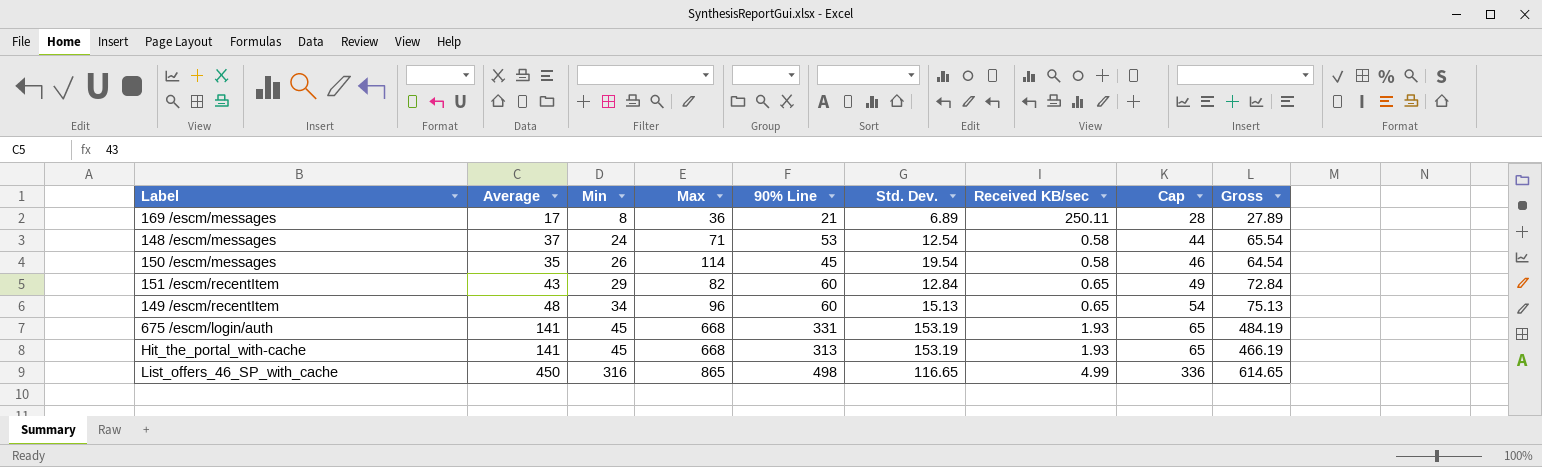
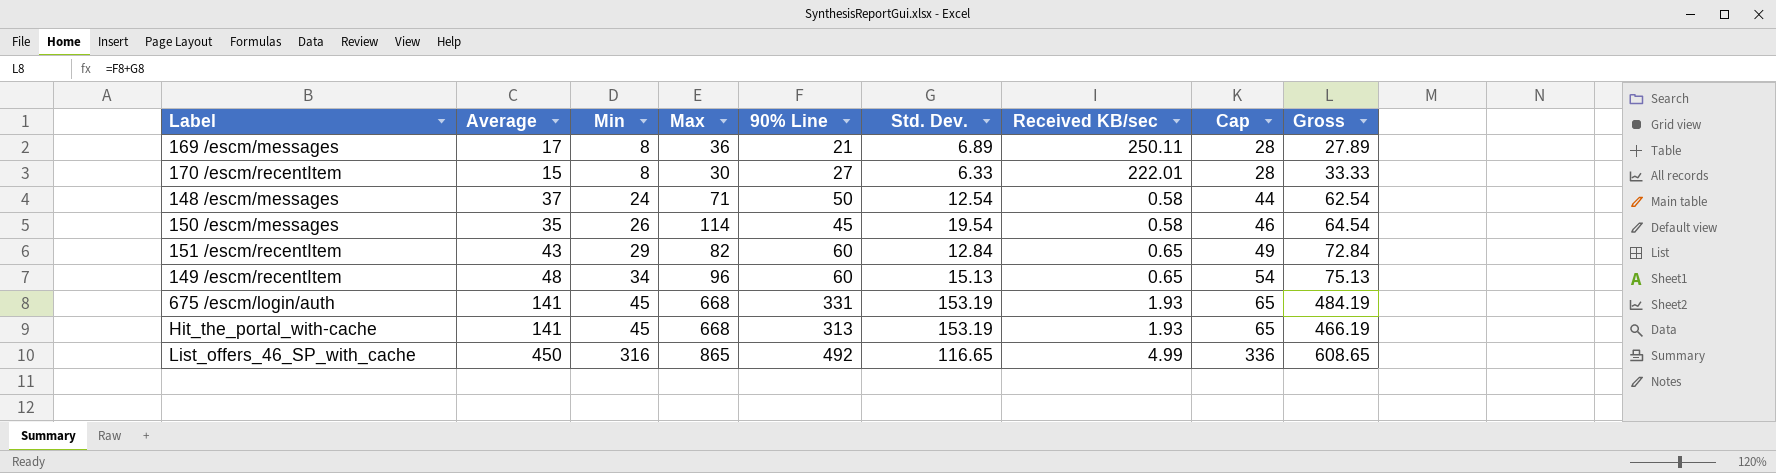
row 170 /escm/recentItem: none -> 15 | 8 | 30 | 27 | 6.33 | 222.01 | 28 | 33.33
148 /escm/messages | 90% Line: 53 -> 50
148 /escm/messages | Gross: 65.54 -> 62.54
List_offers_46_SP_with_cache | 90% Line: 498 -> 492
List_offers_46_SP_with_cache | Gross: 614.65 -> 608.65

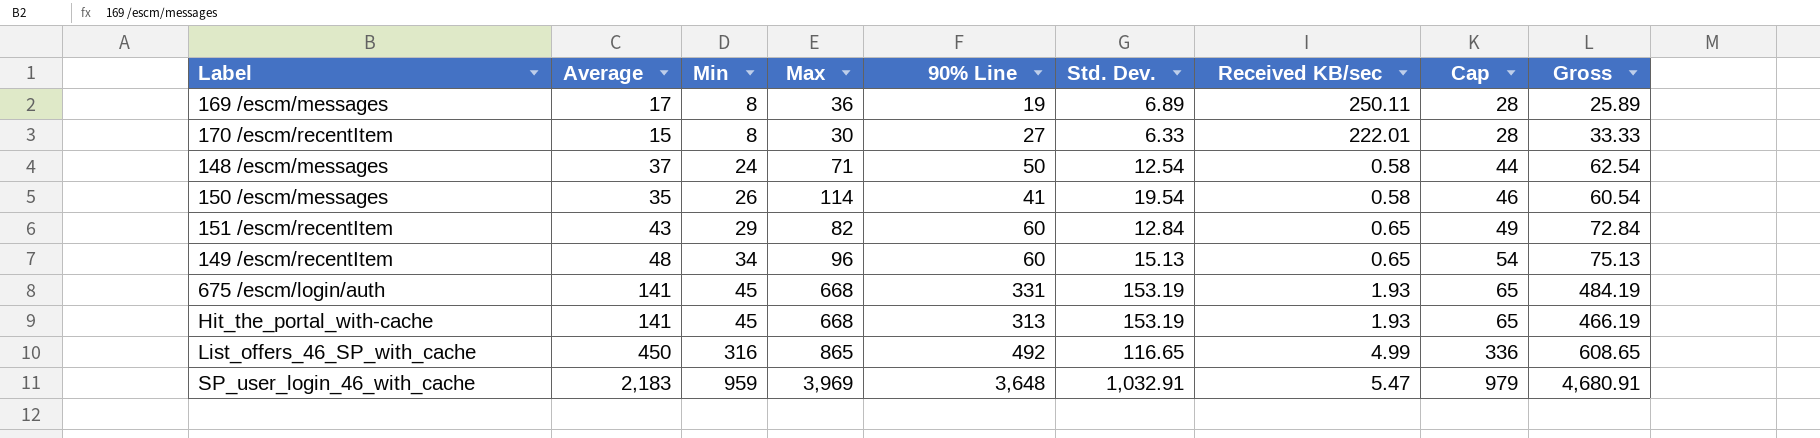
169 /escm/messages | 90% Line: 21 -> 19
169 /escm/messages | Gross: 27.89 -> 25.89
150 /escm/messages | 90% Line: 45 -> 41
150 /escm/messages | Gross: 64.54 -> 60.54
row SP_user_login_46_with_cache: none -> 2,183 | 959 | 3,969 | 3,648 | 1,032.91 | 5.47 | 979 | 4,680.91

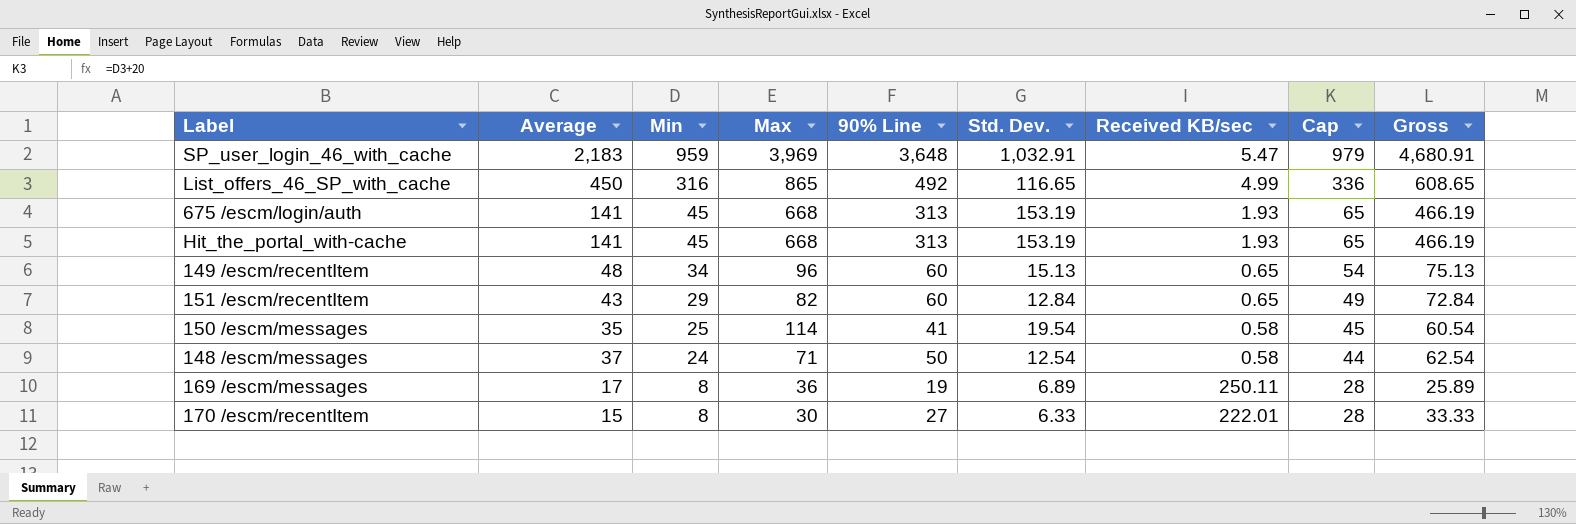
row order: Min ascending -> Min descending
675 /escm/login/auth | 90% Line: 331 -> 313
675 /escm/login/auth | Gross: 484.19 -> 466.19
150 /escm/messages | Min: 26 -> 25
150 /escm/messages | Cap: 46 -> 45

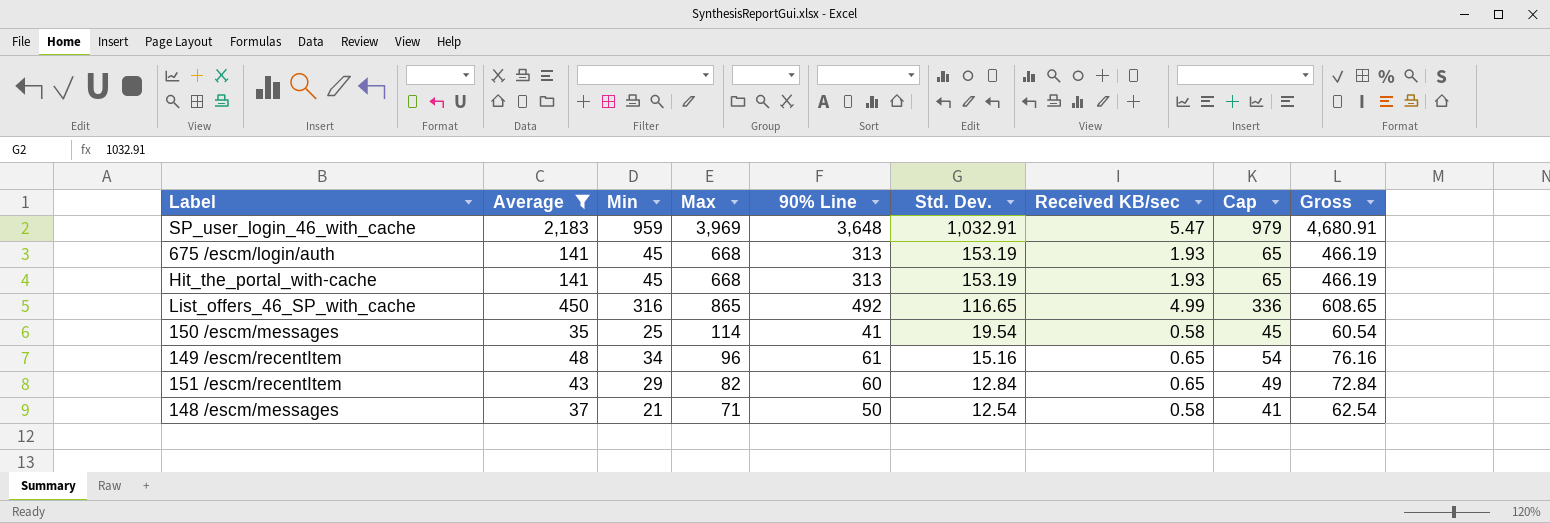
filter: none -> Average >= 35
row order: Min descending -> Std. Dev. descending
149 /escm/recentItem | 90% Line: 60 -> 61
149 /escm/recentItem | Std. Dev.: 15.13 -> 15.16
149 /escm/recentItem | Gross: 75.13 -> 76.16
148 /escm/messages | Min: 24 -> 21
148 /escm/messages | Cap: 44 -> 41

